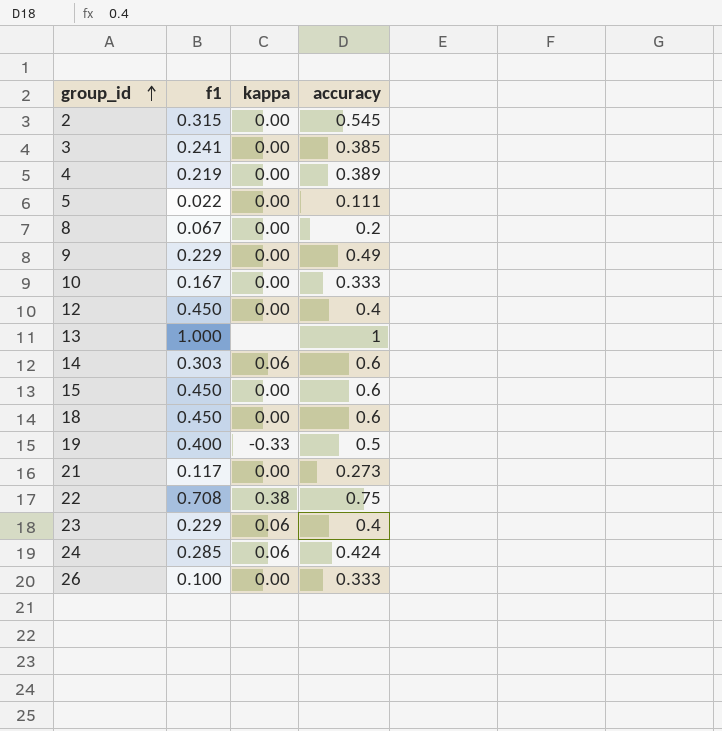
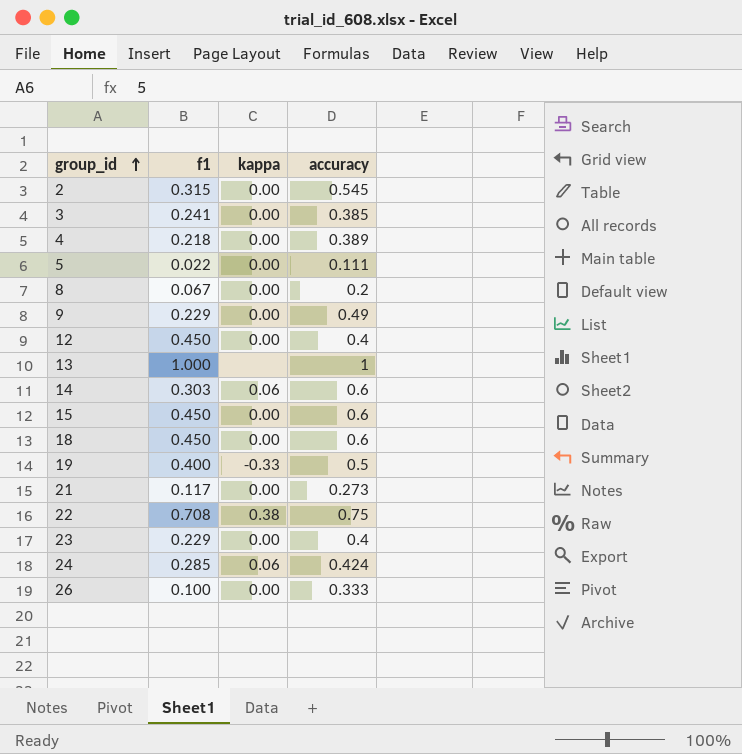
row 10: 0.167 | 0.00 | 0.333 -> none
4 | f1: 0.219 -> 0.218
23 | kappa: 0.06 -> 0.00

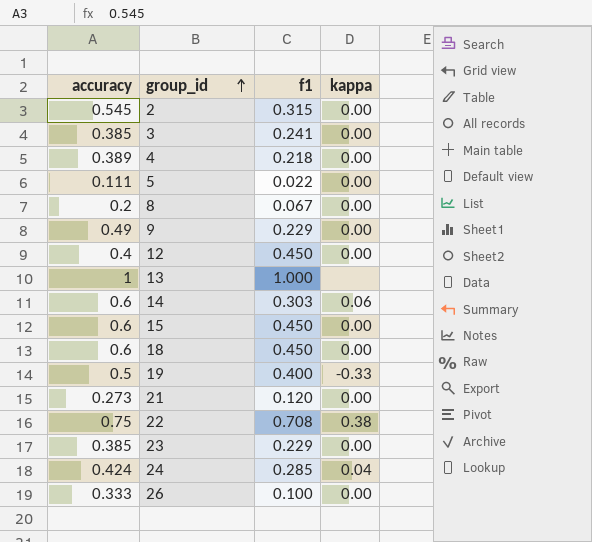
column accuracy | position: 4 -> 1
21 | f1: 0.117 -> 0.120
23 | accuracy: 0.4 -> 0.385
24 | kappa: 0.06 -> 0.04

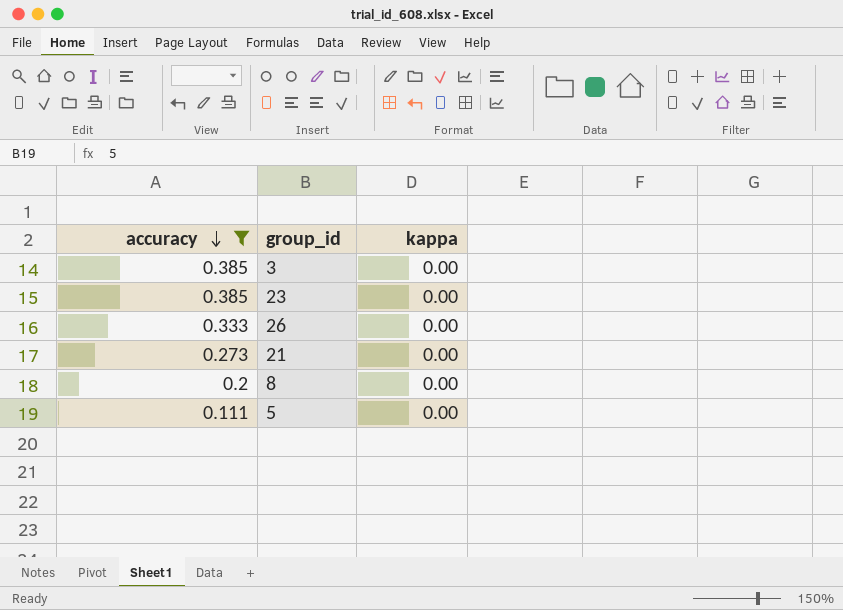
filter: none -> accuracy <= 0.385
row order: group_id ascending -> accuracy descending
column f1 | position: 3 -> none

